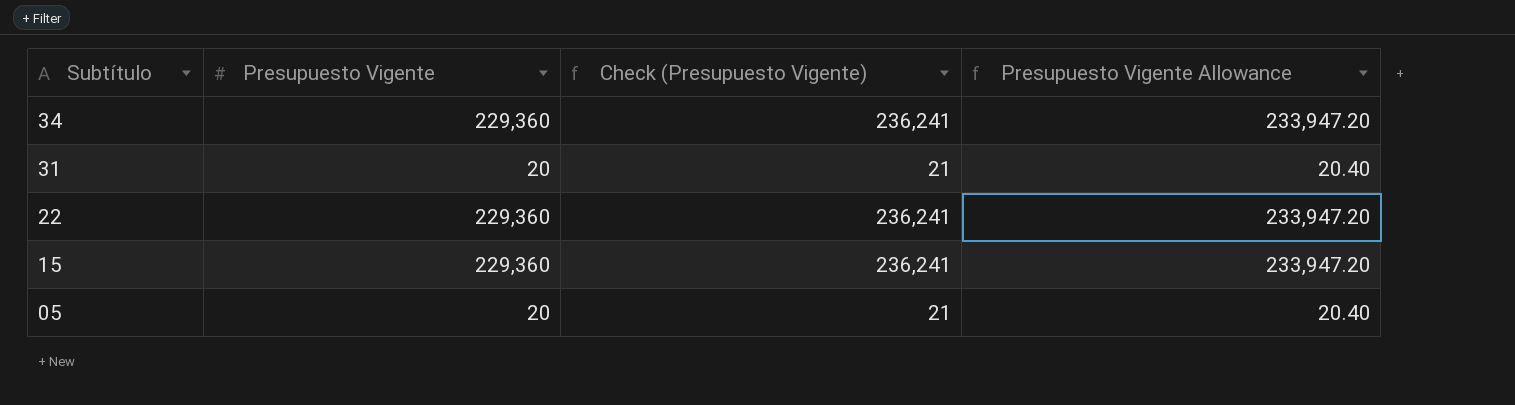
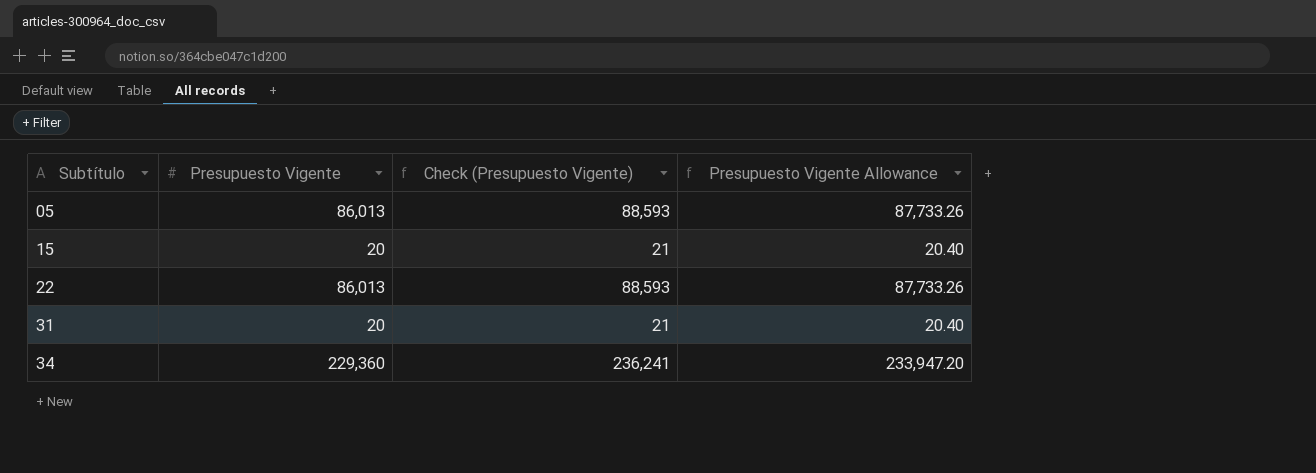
row order: Subtítulo descending -> Subtítulo ascending
05 | Presupuesto Vigente: 20 -> 86,013
05 | Check (Presupuesto Vigente): 21 -> 88,593
05 | Presupuesto Vigente Allowance: 20.40 -> 87,733.26
15 | Presupuesto Vigente: 229,360 -> 20
15 | Check (Presupuesto Vigente): 236,241 -> 21
15 | Presupuesto Vigente Allowance: 233,947.20 -> 20.40
22 | Presupuesto Vigente: 229,360 -> 86,013
22 | Check (Presupuesto Vigente): 236,241 -> 88,593
22 | Presupuesto Vigente Allowance: 233,947.20 -> 87,733.26

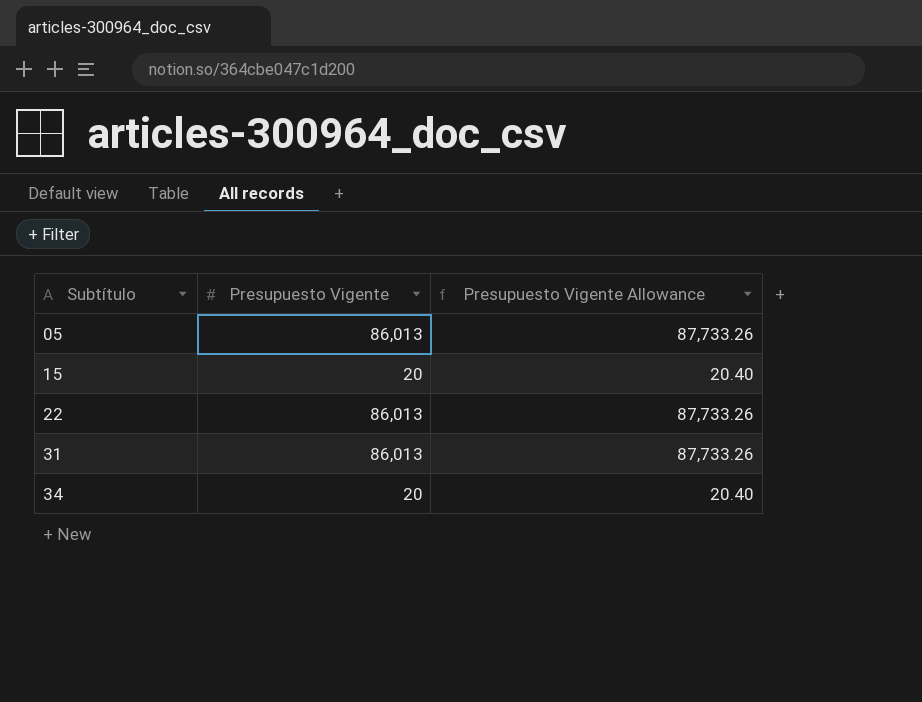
column Check (Presupuesto Vigente) | formula: [Presupuesto Vigente] * 1.03 -> none
31 | Presupuesto Vigente: 20 -> 86,013
31 | Presupuesto Vigente Allowance: 20.40 -> 87,733.26
34 | Presupuesto Vigente: 229,360 -> 20
34 | Presupuesto Vigente Allowance: 233,947.20 -> 20.40

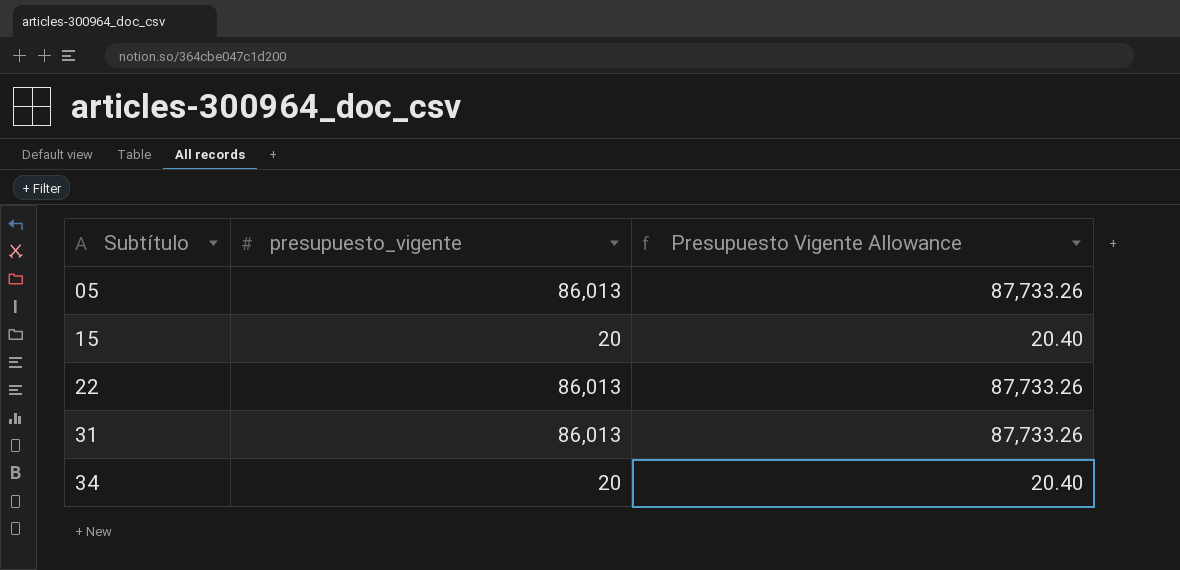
column name: Presupuesto Vigente -> presupuesto_vigente

